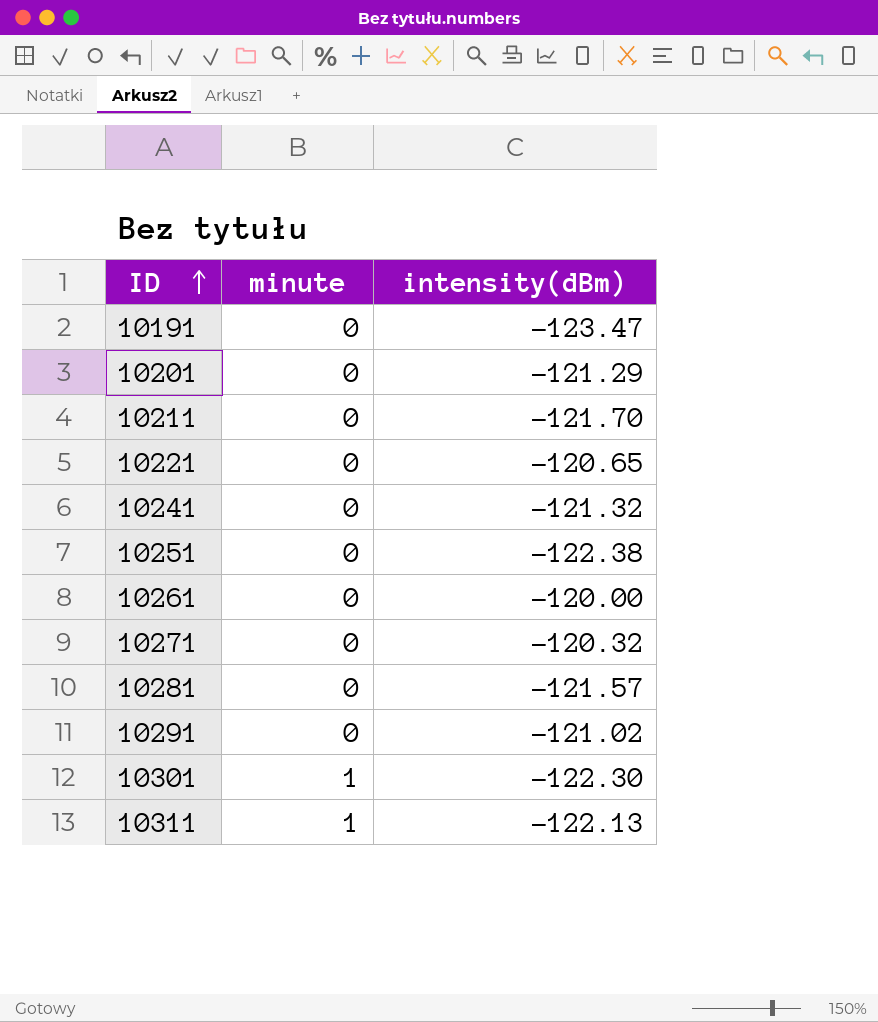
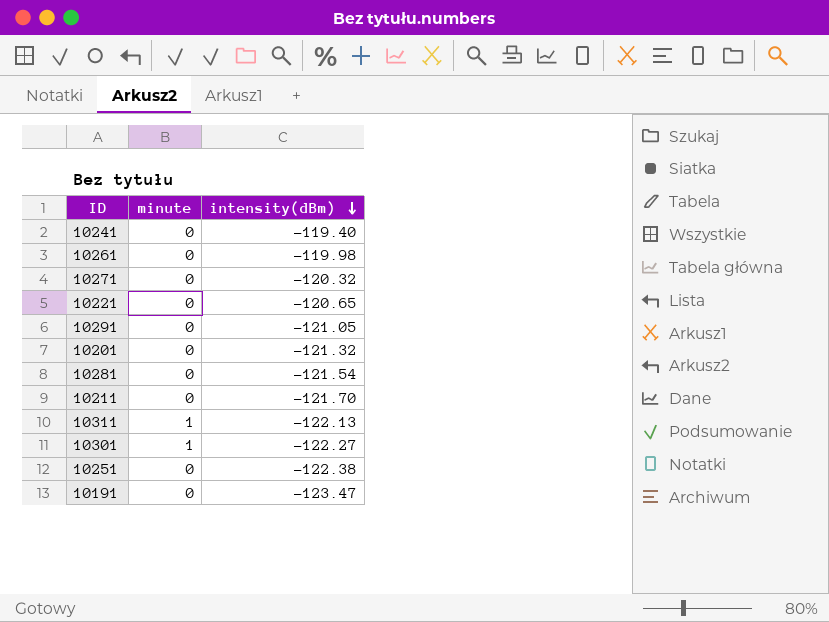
row order: ID ascending -> intensity(dBm) descending
10241 | intensity(dBm): -121.32 -> -119.40
10261 | intensity(dBm): -120.00 -> -119.98
10291 | intensity(dBm): -121.02 -> -121.05
10201 | intensity(dBm): -121.29 -> -121.32
10281 | intensity(dBm): -121.57 -> -121.54
10301 | intensity(dBm): -122.30 -> -122.27

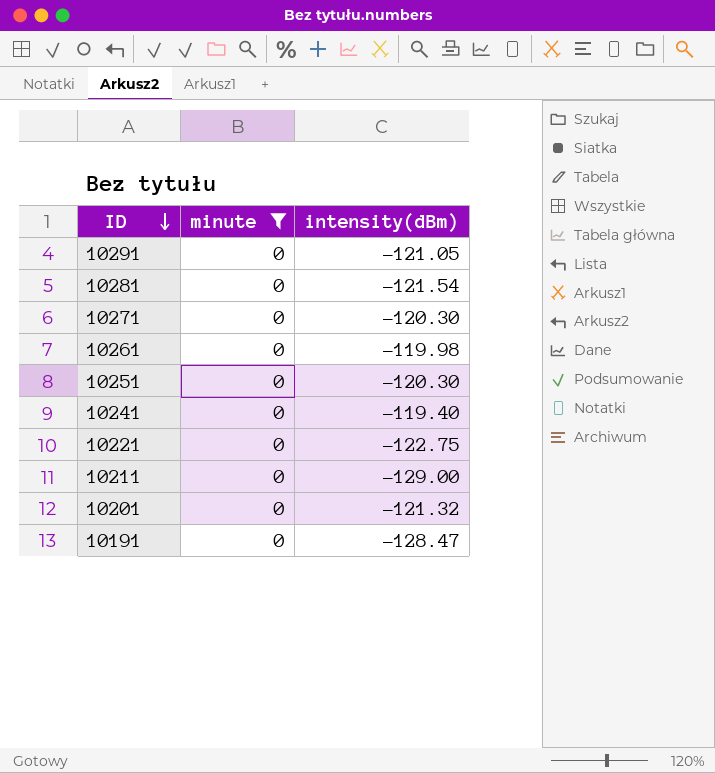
filter: none -> minute = 0
row order: intensity(dBm) descending -> ID descending
10271 | intensity(dBm): -120.32 -> -120.30
10251 | intensity(dBm): -122.38 -> -120.30
10221 | intensity(dBm): -120.65 -> -122.75
10211 | intensity(dBm): -121.70 -> -129.00
10191 | intensity(dBm): -123.47 -> -128.47

